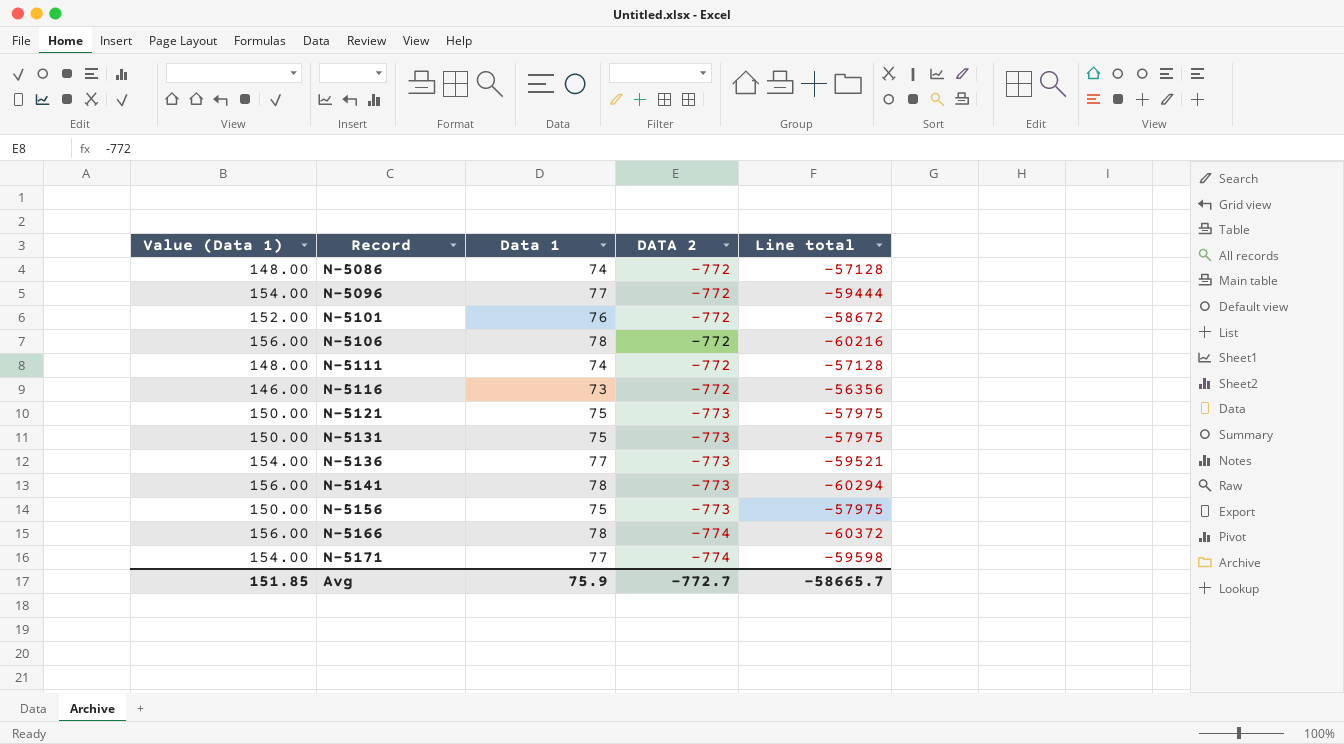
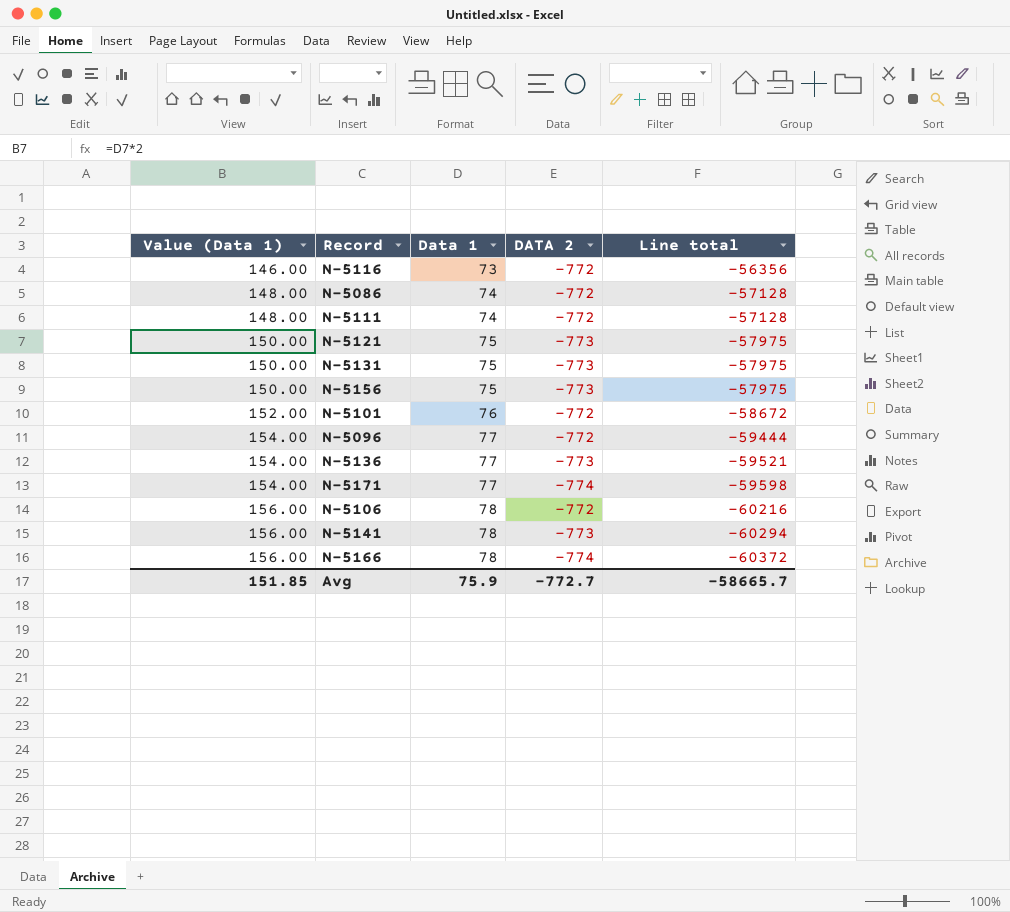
row order: Record ascending -> Value (Data 1) ascending

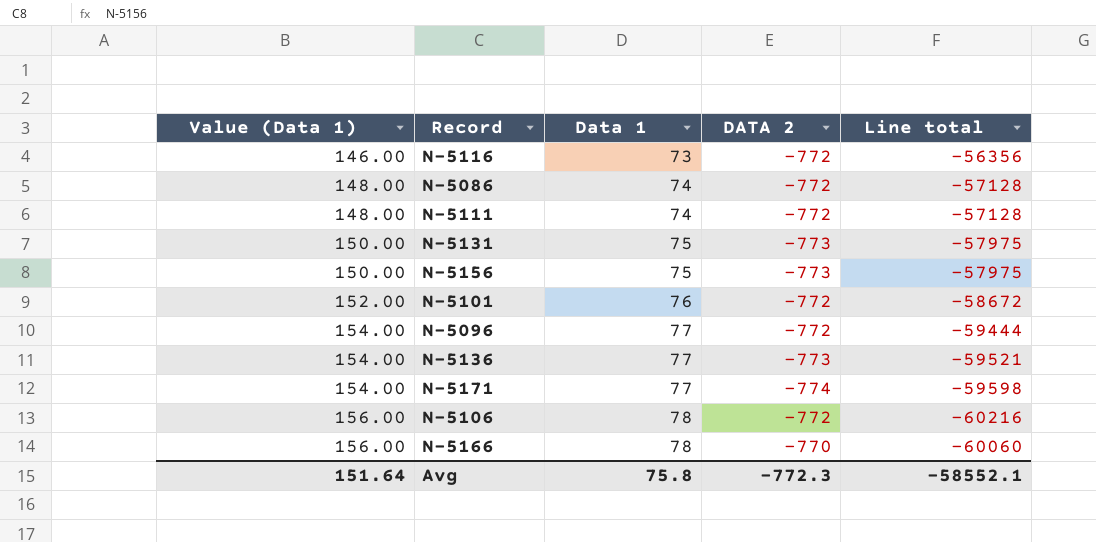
row N-5121: 150.00 | 75 | -773 | -57975 -> none
row N-5141: 156.00 | 78 | -773 | -60294 -> none
N-5166 | DATA 2: -774 -> -770
N-5166 | Line total: -60372 -> -60060
Avg | Value (Data 1): 151.85 -> 151.64
Avg | Data 1: 75.9 -> 75.8
Avg | DATA 2: -772.7 -> -772.3
Avg | Line total: -58665.7 -> -58552.1

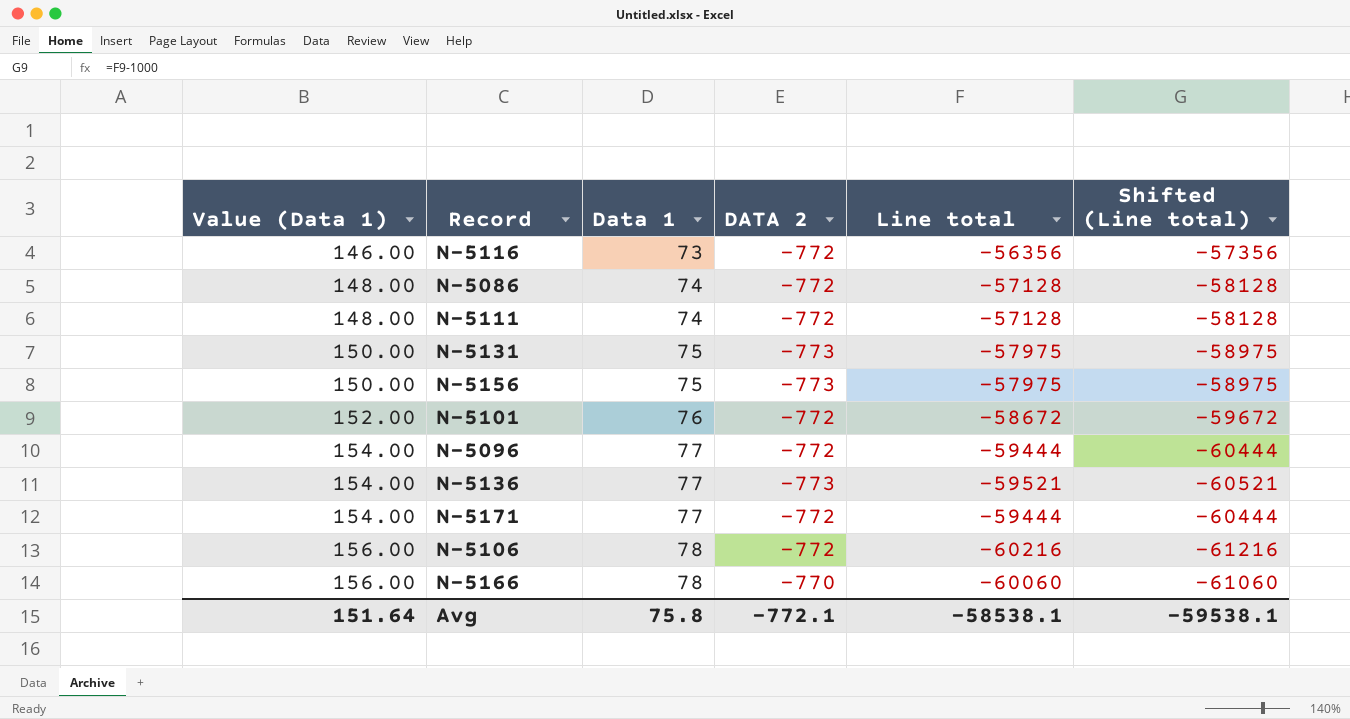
column Shifted (Line total) | formula: none -> [Line total] - 1000
N-5171 | DATA 2: -774 -> -772
N-5171 | Line total: -59598 -> -59444
Avg | DATA 2: -772.3 -> -772.1
Avg | Line total: -58552.1 -> -58538.1

